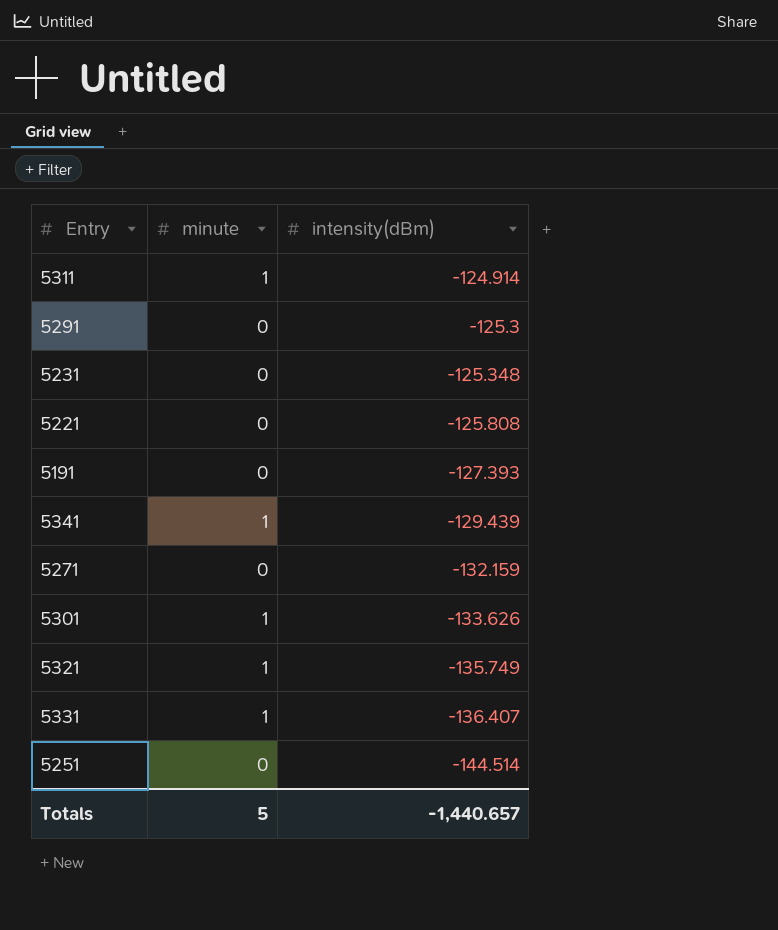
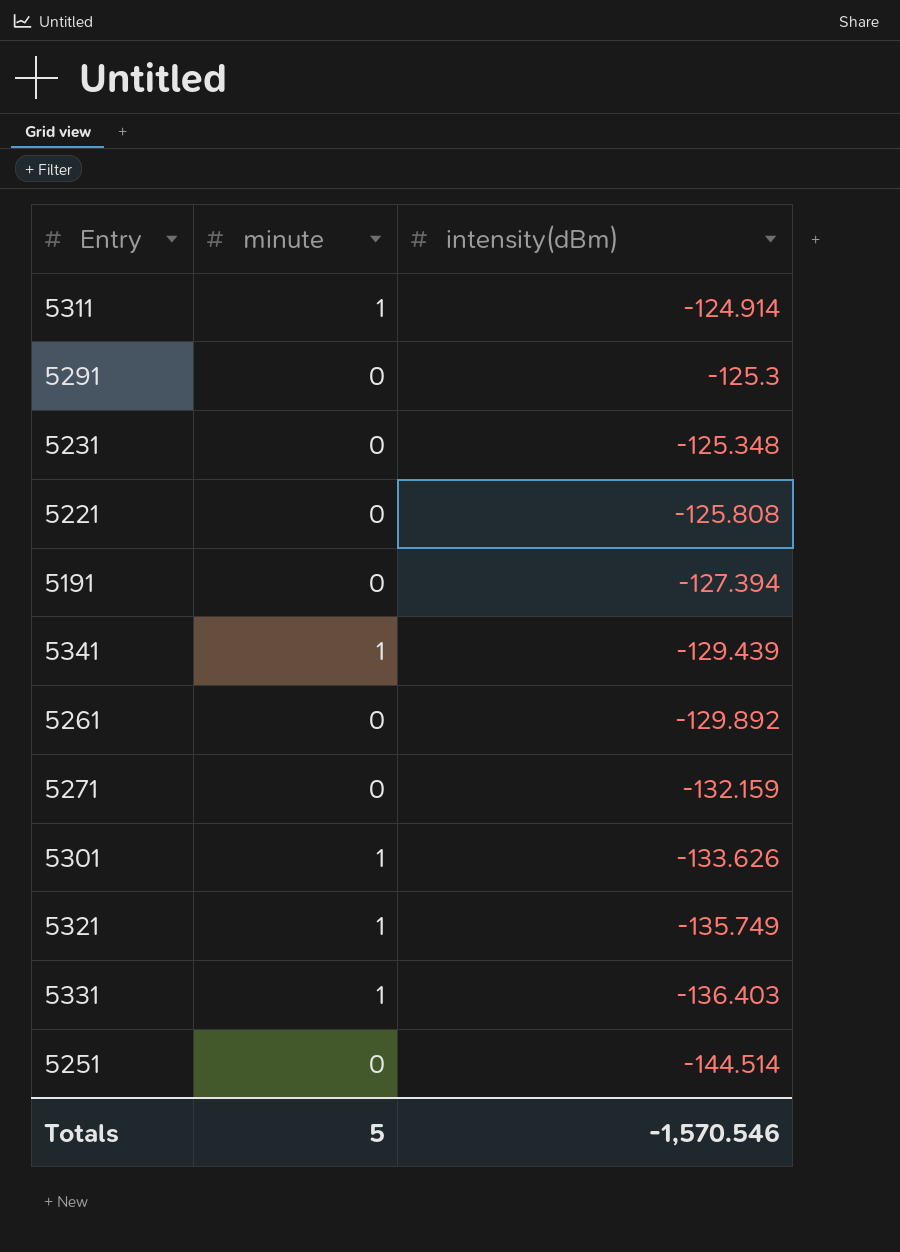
5191 | intensity(dBm): -127.393 -> -127.394
row 5261: none -> 0 | -129.892
5331 | intensity(dBm): -136.407 -> -136.403
Totals | intensity(dBm): -1,440.657 -> -1,570.546

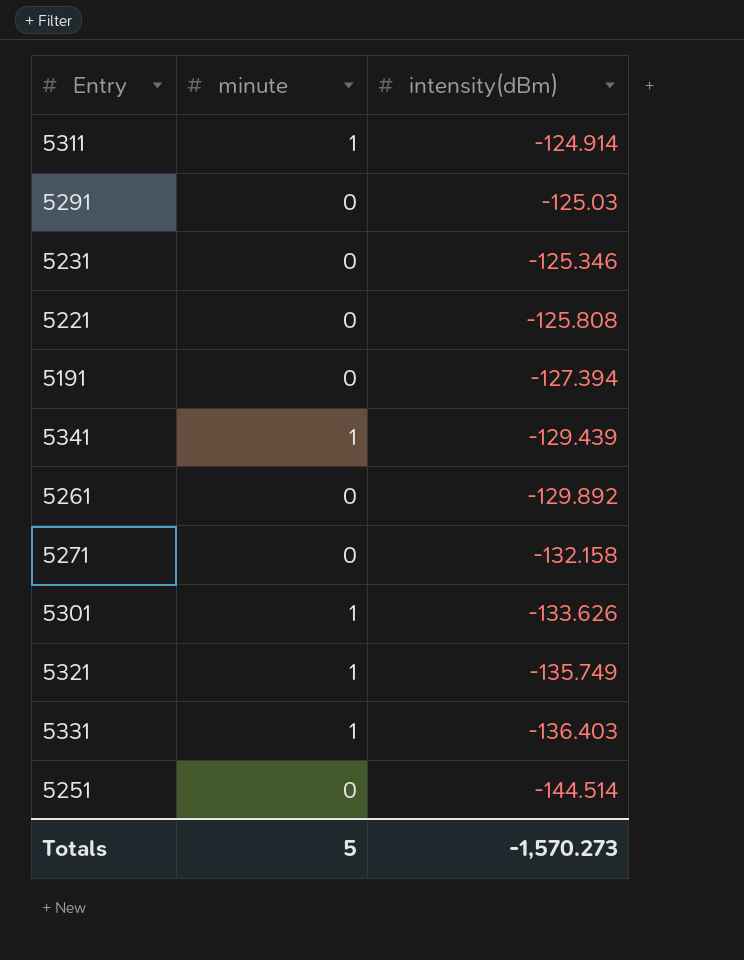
5291 | intensity(dBm): -125.3 -> -125.03
5231 | intensity(dBm): -125.348 -> -125.346
5271 | intensity(dBm): -132.159 -> -132.158
Totals | intensity(dBm): -1,570.546 -> -1,570.273

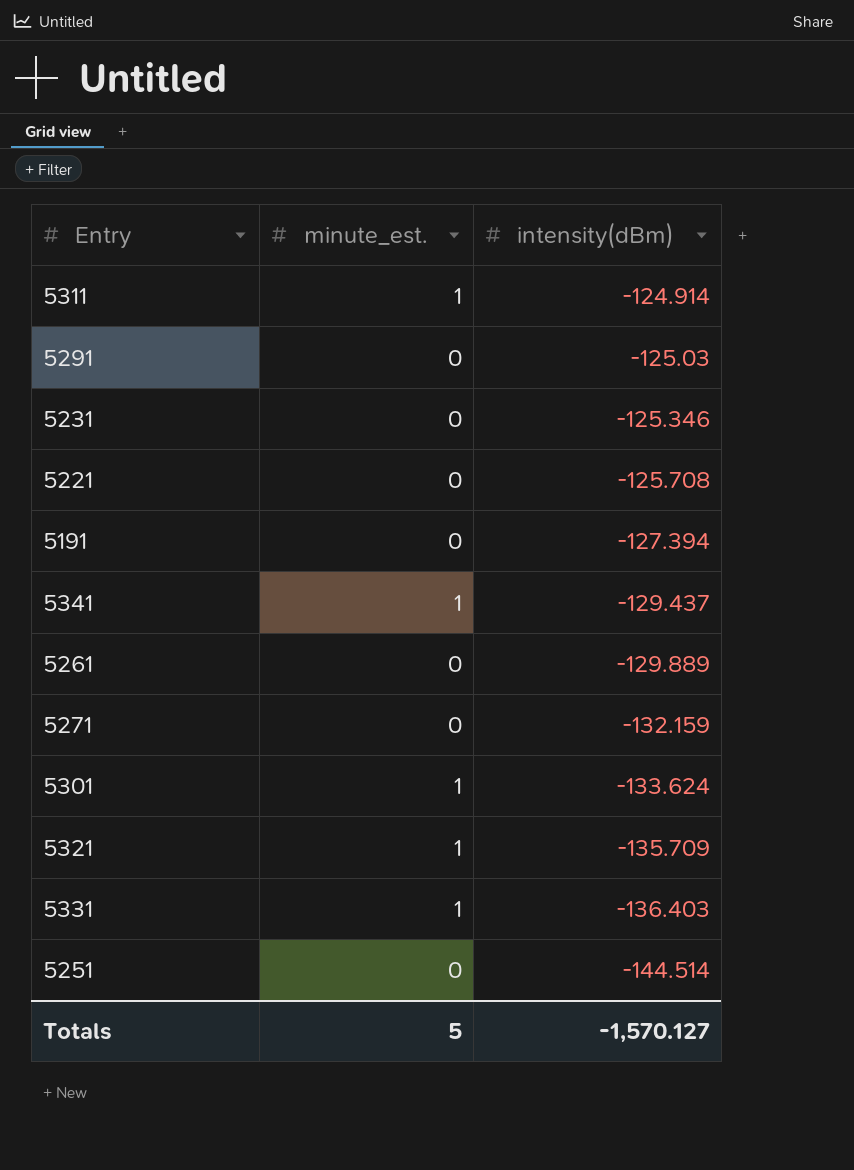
column name: minute -> minute_est.
5221 | intensity(dBm): -125.808 -> -125.708
5341 | intensity(dBm): -129.439 -> -129.437
5261 | intensity(dBm): -129.892 -> -129.889
5271 | intensity(dBm): -132.158 -> -132.159
5301 | intensity(dBm): -133.626 -> -133.624
5321 | intensity(dBm): -135.749 -> -135.709
Totals | intensity(dBm): -1,570.273 -> -1,570.127

